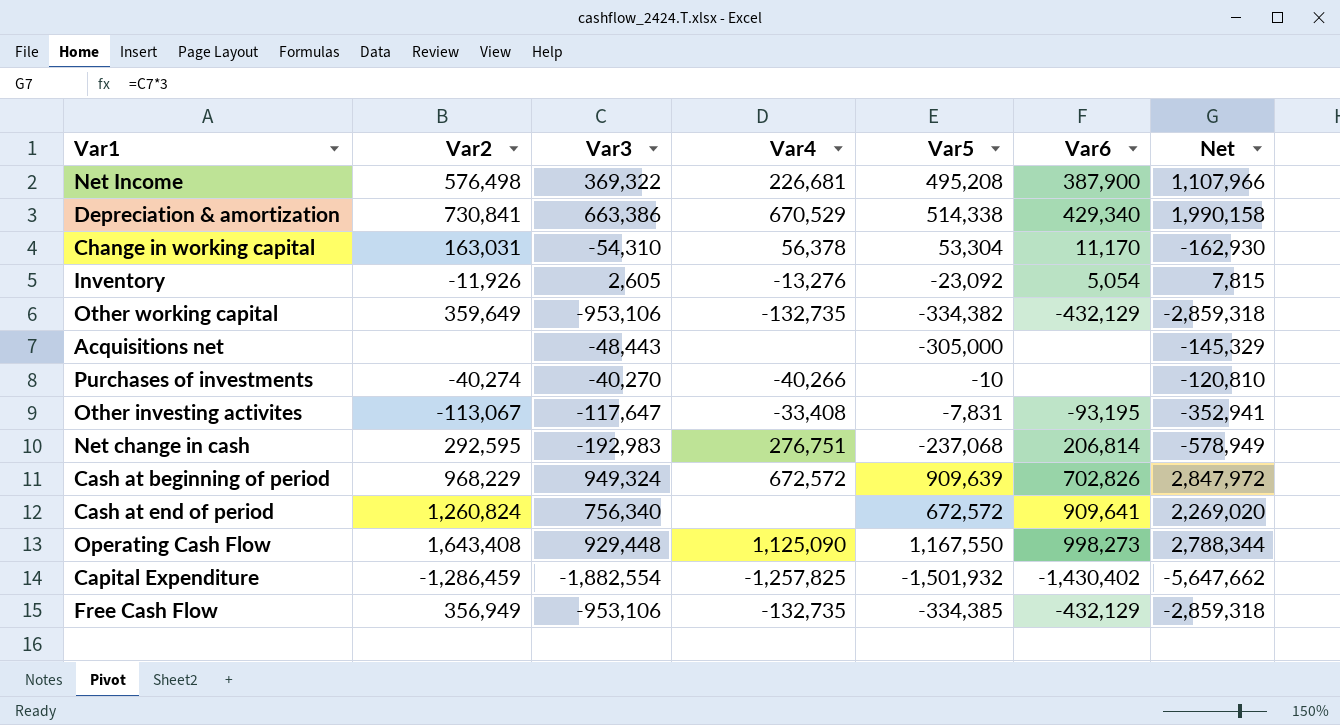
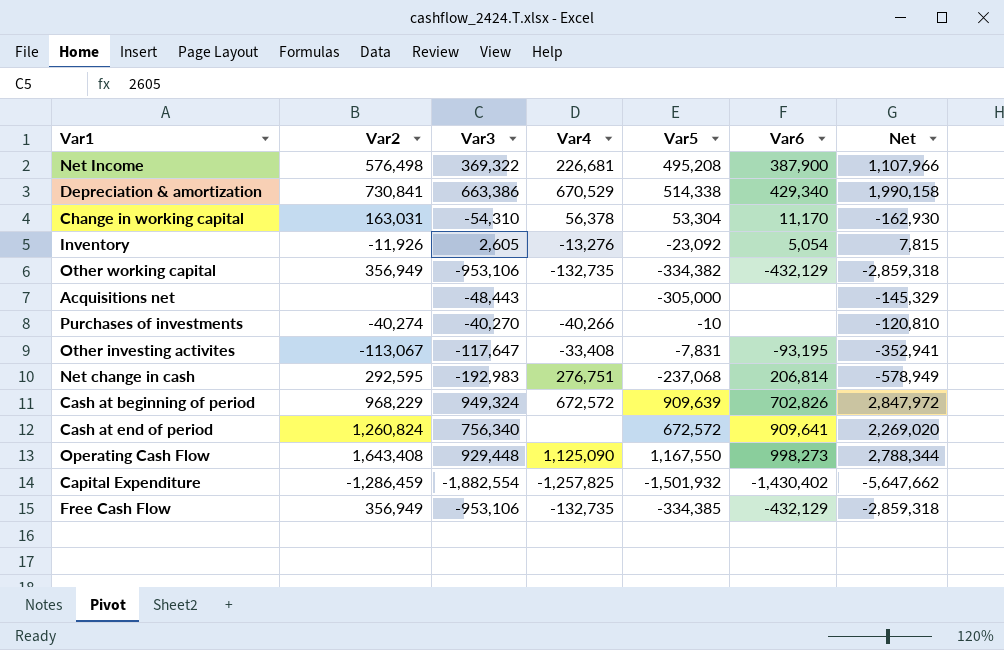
Other working capital | Var2: 359,649 -> 356,949

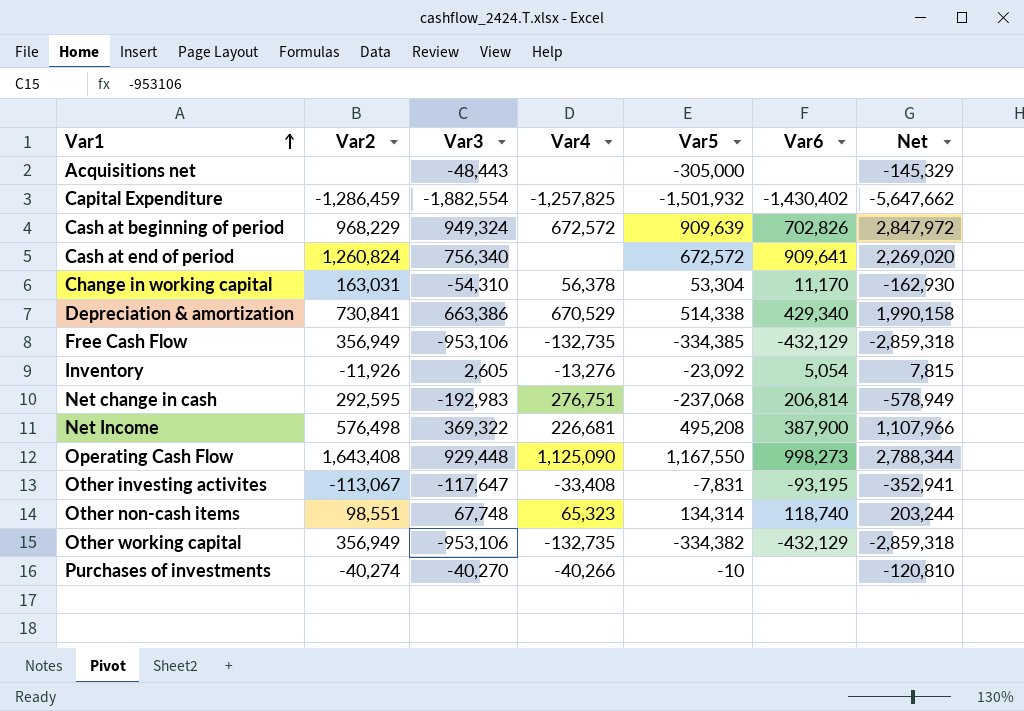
row order: none -> Var1 ascending
row Other non-cash items: none -> 98,551 | 67,748 | 65,323 | 134,314 | 118,740 | 203,244

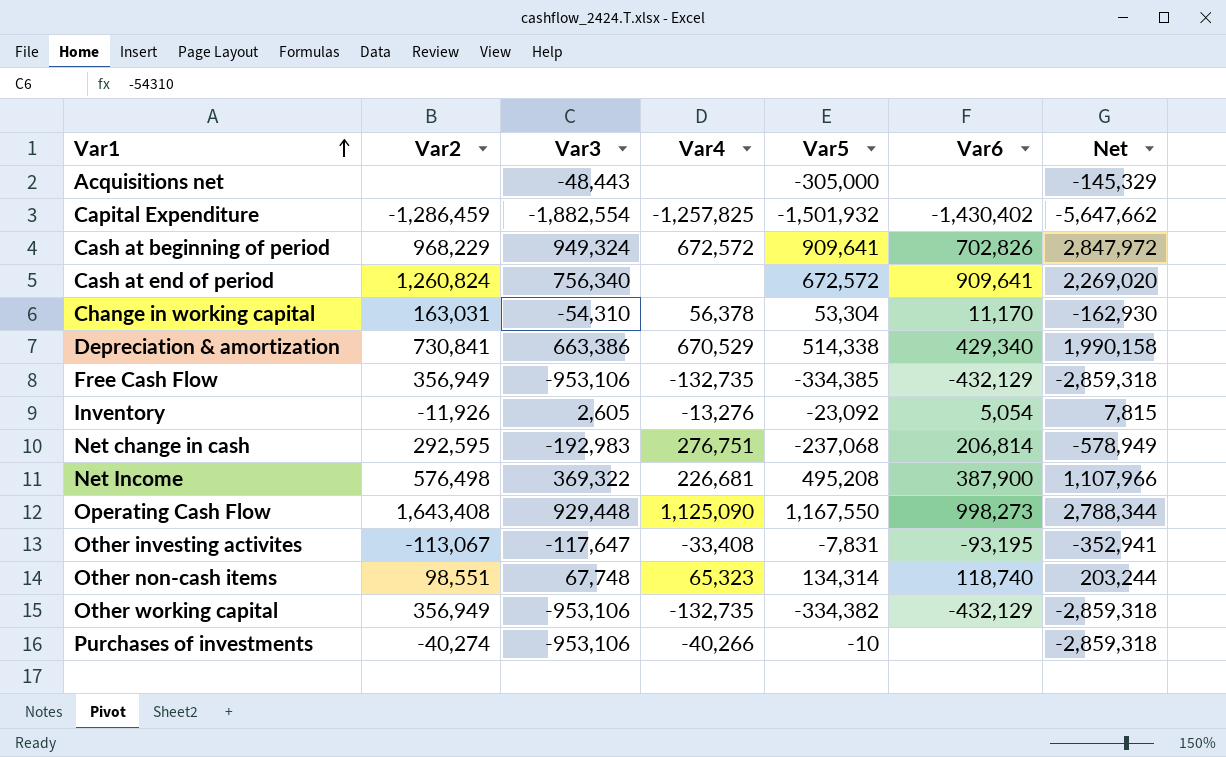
Cash at beginning of period | Var5: 909,639 -> 909,641
Purchases of investments | Var3: -40,270 -> -953,106
Purchases of investments | Net: -120,810 -> -2,859,318

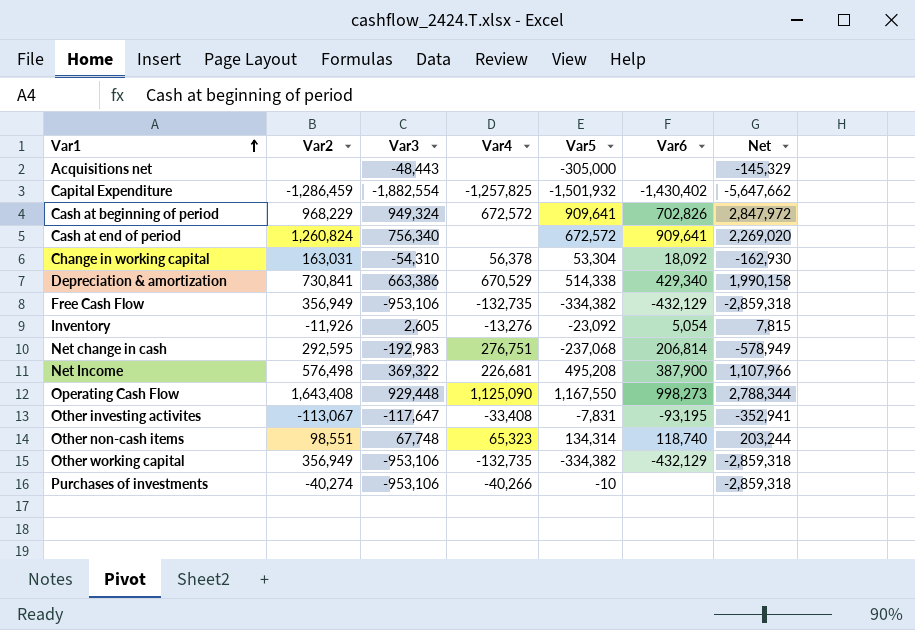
Change in working capital | Var6: 11,170 -> 18,092
Free Cash Flow | Var5: -334,385 -> -334,382

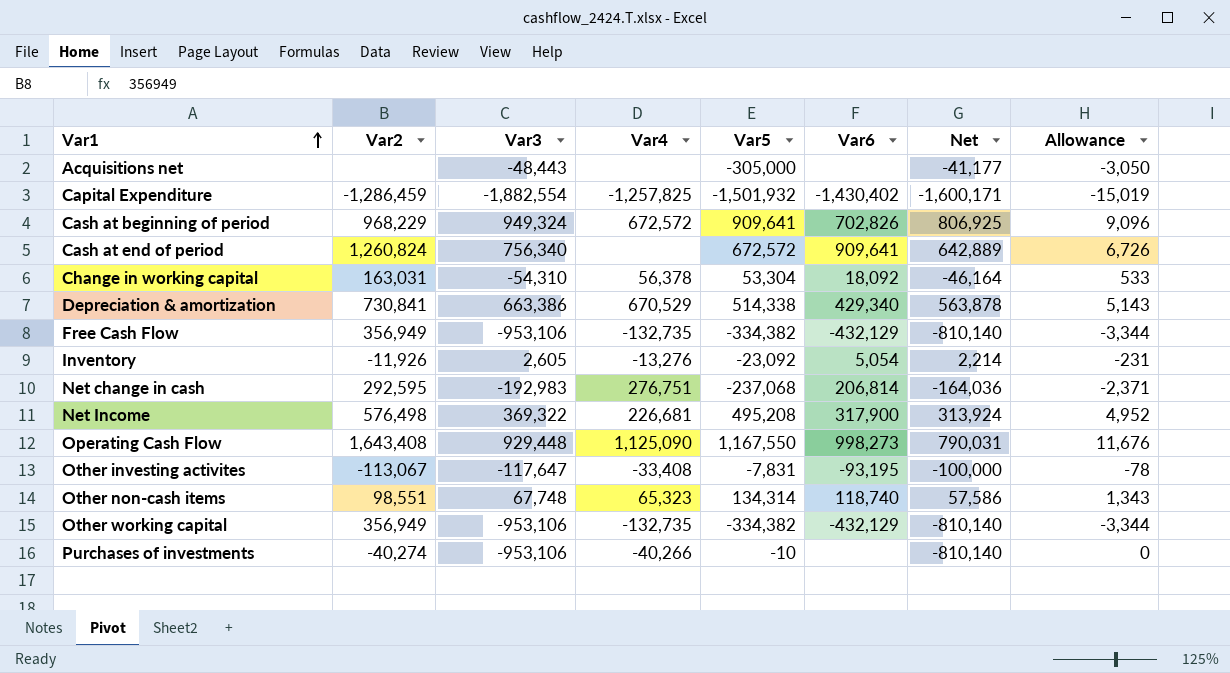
column Net | formula: [Var3] * 3 -> [Var3] * 0.85
column Allowance | formula: none -> [Var5] * 0.01
Net Income | Var6: 387,900 -> 317,900

